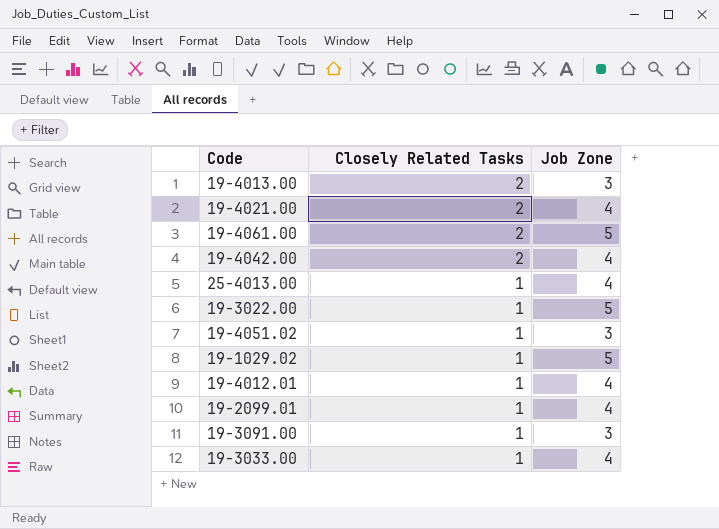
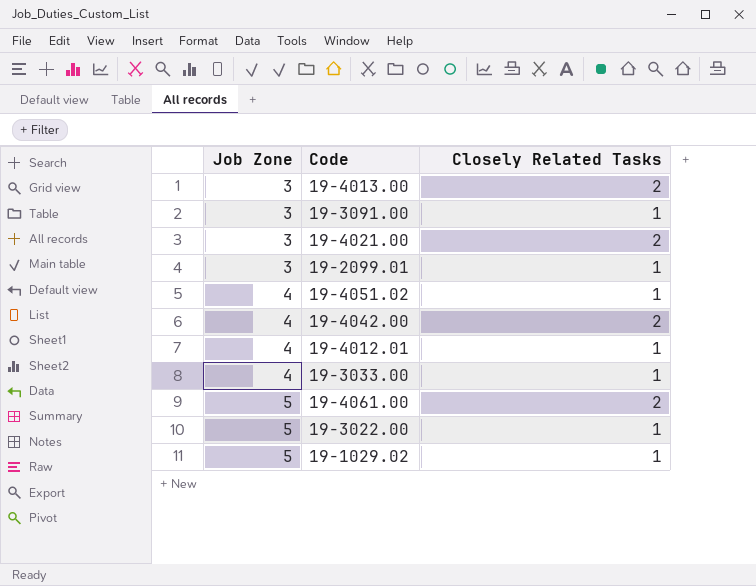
row order: Closely Related Tasks descending -> Job Zone ascending
column Job Zone | position: 3 -> 1
row 25-4013.00: 1 | 4 -> none
19-4021.00 | Job Zone: 4 -> 3
19-2099.01 | Job Zone: 4 -> 3
19-4051.02 | Job Zone: 3 -> 4

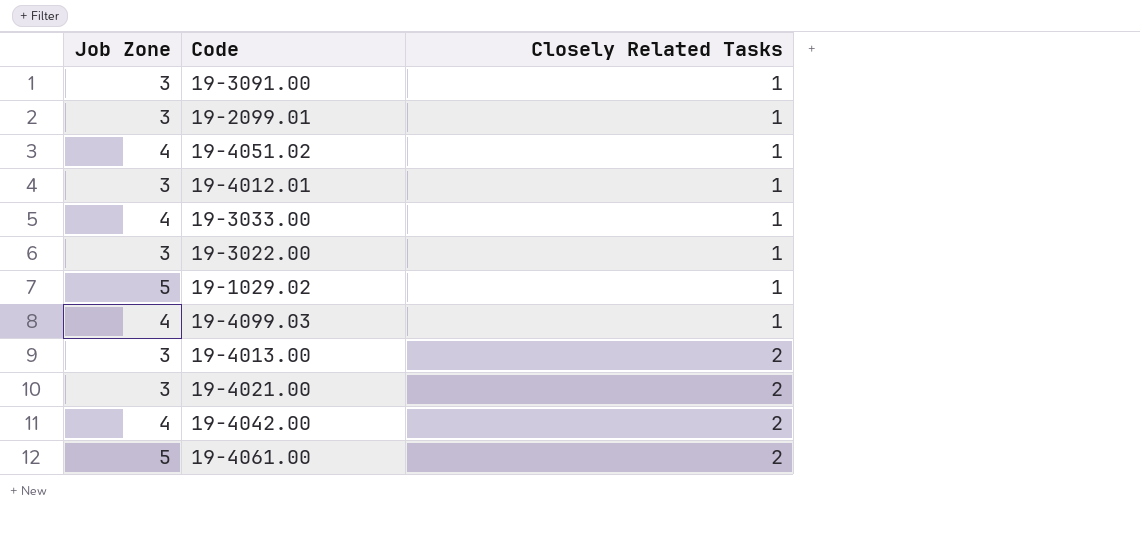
row order: Job Zone ascending -> Closely Related Tasks ascending
19-4012.01 | Job Zone: 4 -> 3
19-3022.00 | Job Zone: 5 -> 3
row 19-4099.03: none -> 4 | 1

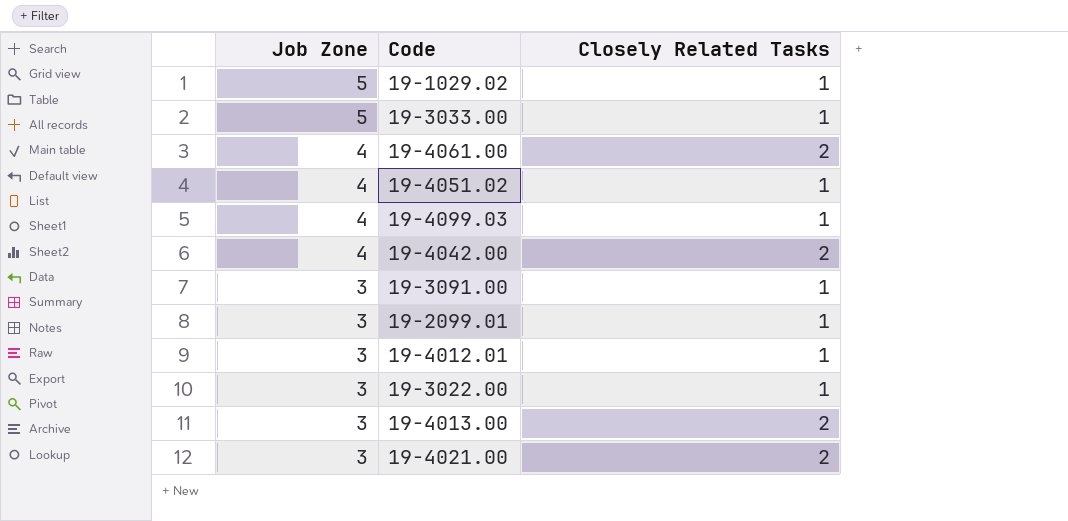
row order: Closely Related Tasks ascending -> Job Zone descending
19-3033.00 | Job Zone: 4 -> 5
19-4061.00 | Job Zone: 5 -> 4

